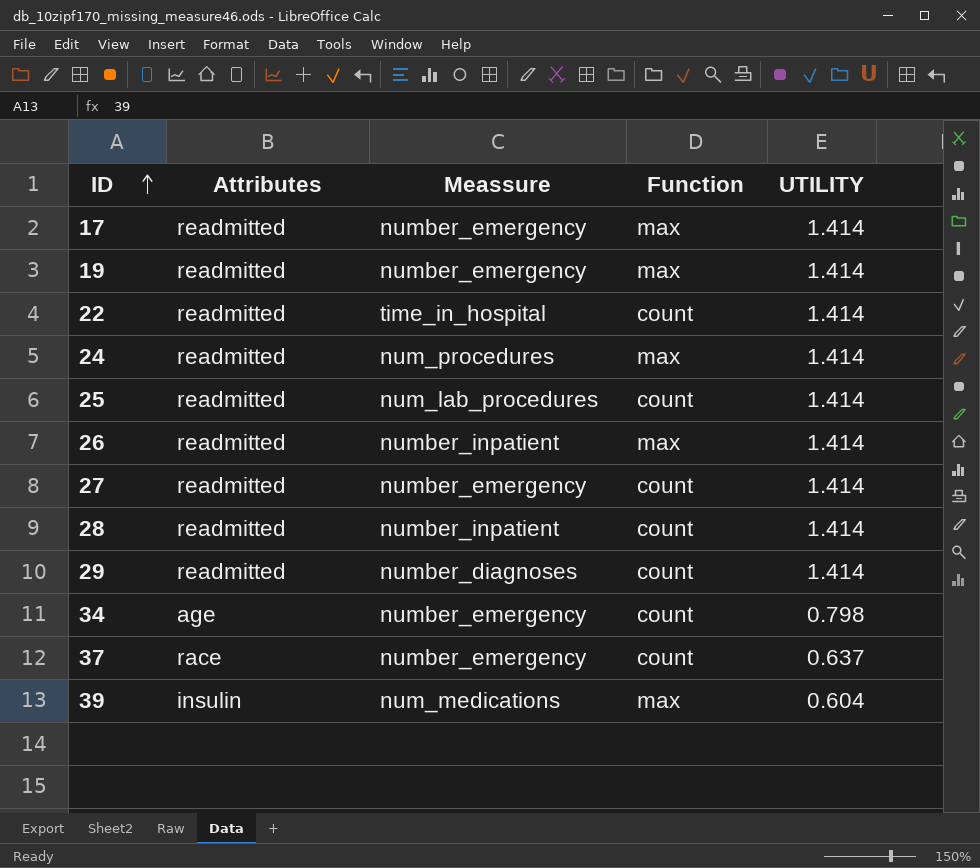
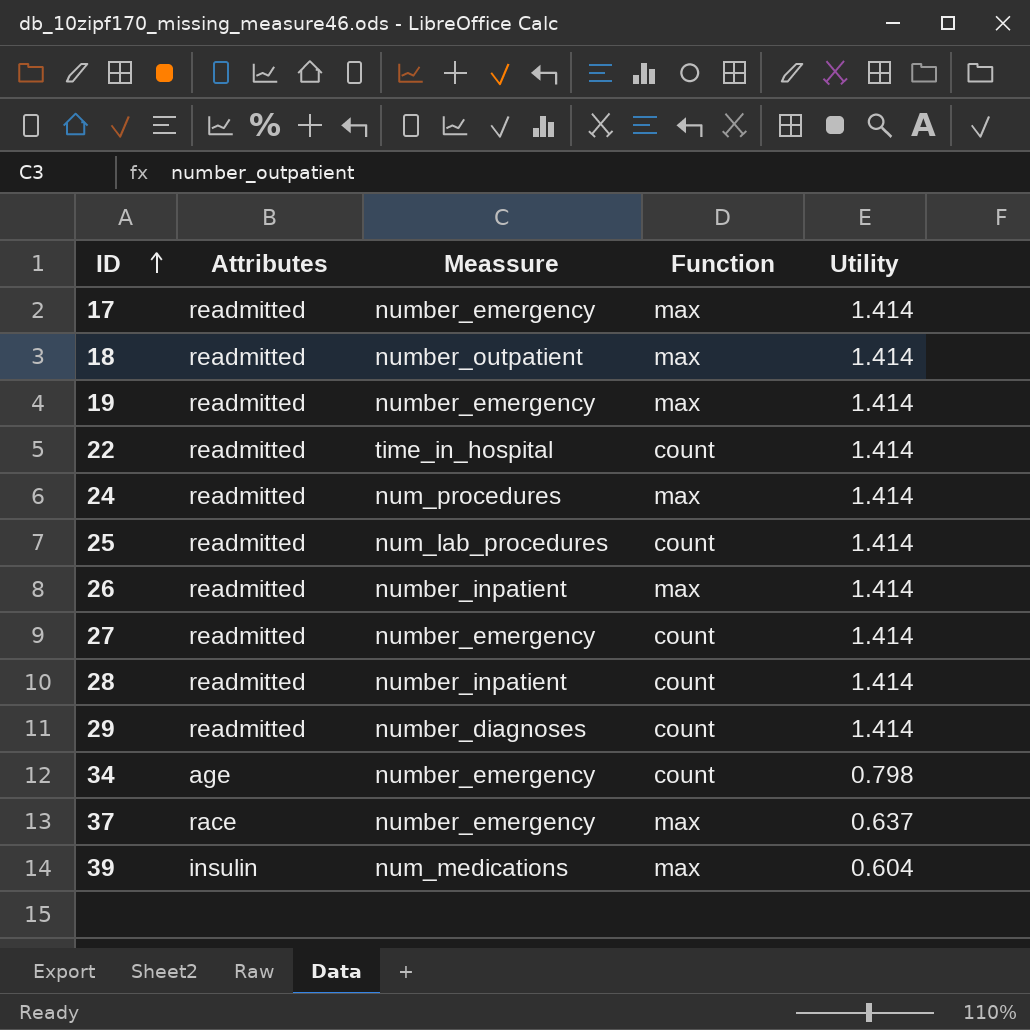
column name: UTILITY -> Utility
row 18: none -> readmitted | number_outpatient | max | 1.414
37 | Function: count -> max

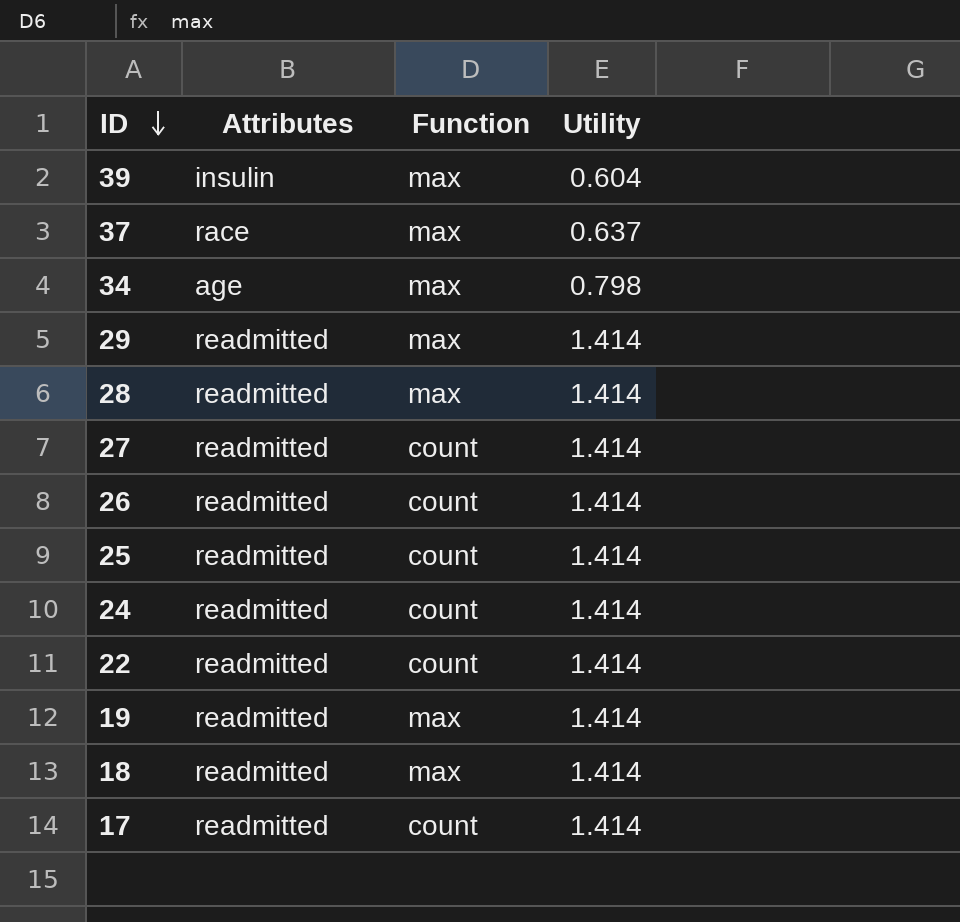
row order: ID ascending -> ID descending
column Meassure | position: 3 -> none
34 | Function: count -> max
29 | Function: count -> max
28 | Function: count -> max
26 | Function: max -> count
24 | Function: max -> count
17 | Function: max -> count

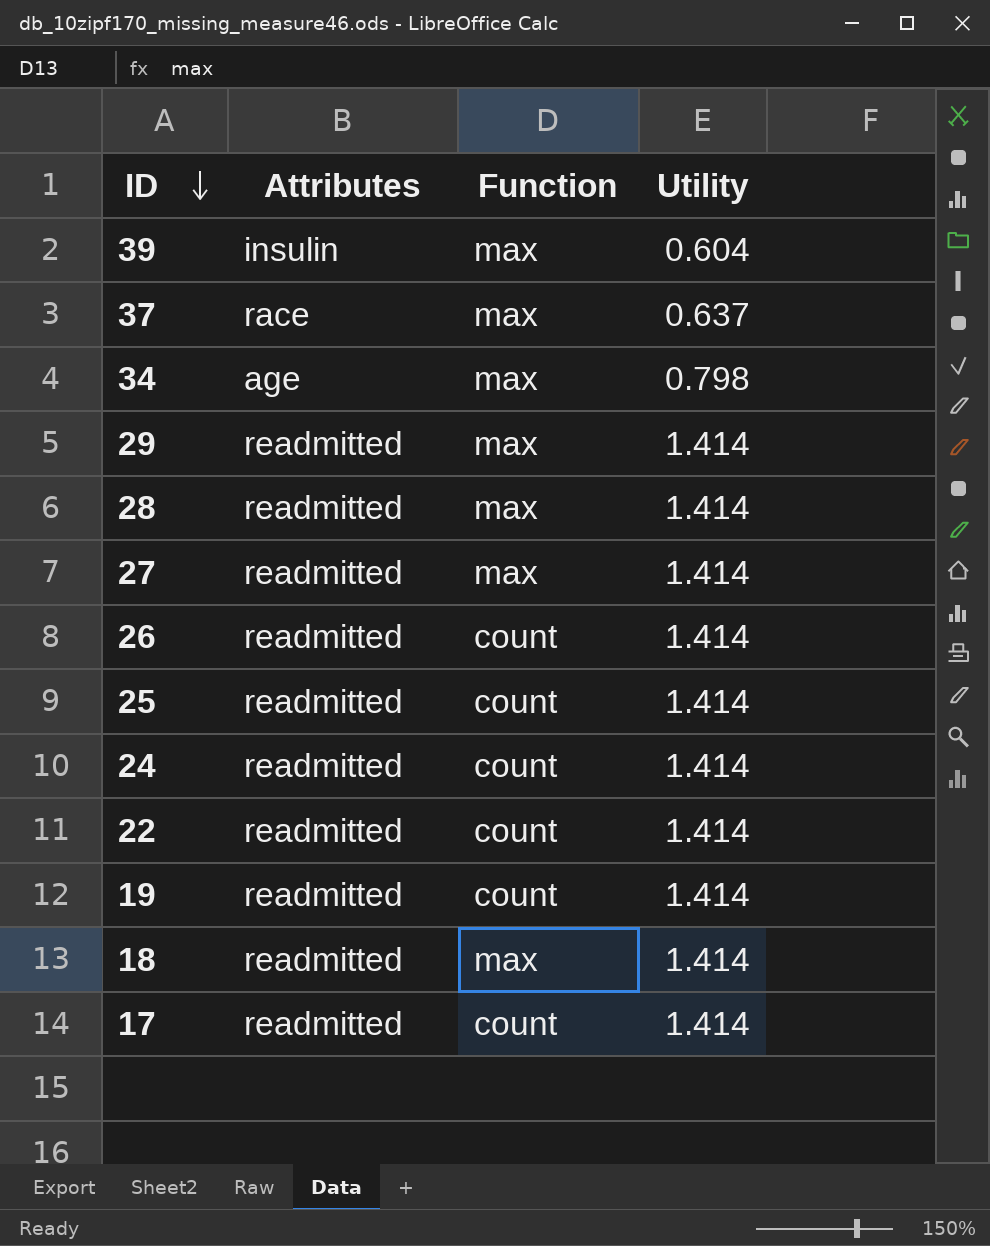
27 | Function: count -> max
19 | Function: max -> count

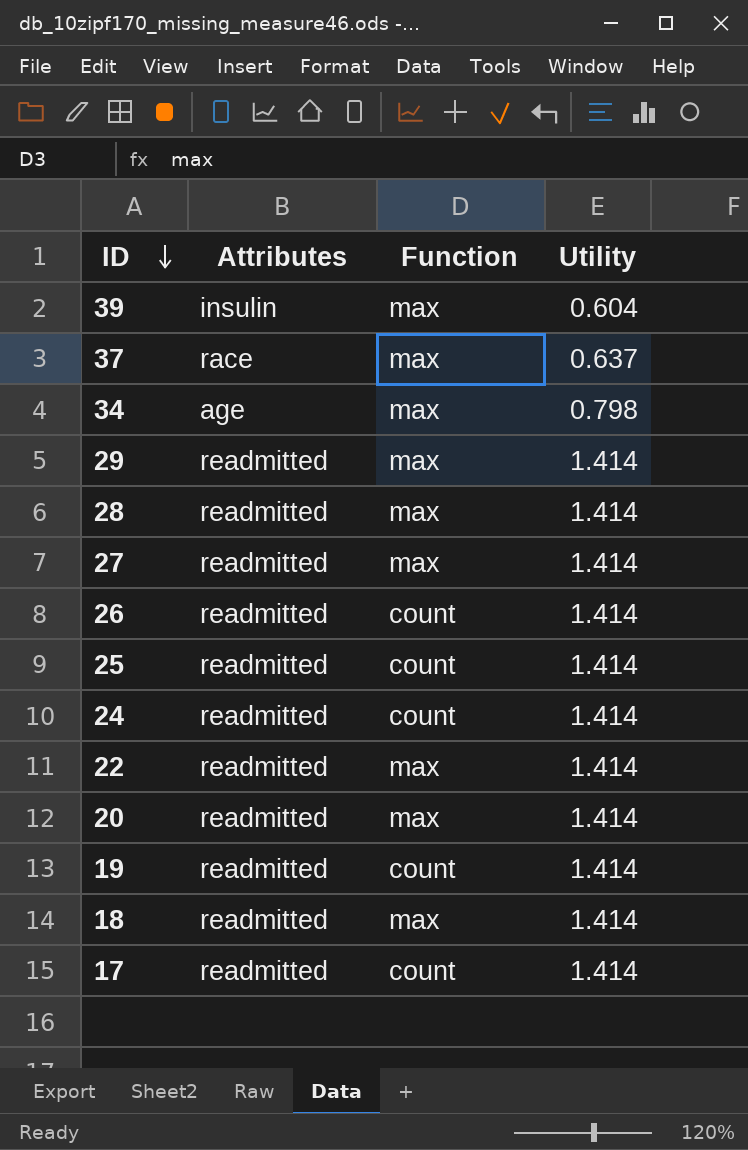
22 | Function: count -> max
row 20: none -> readmitted | max | 1.414

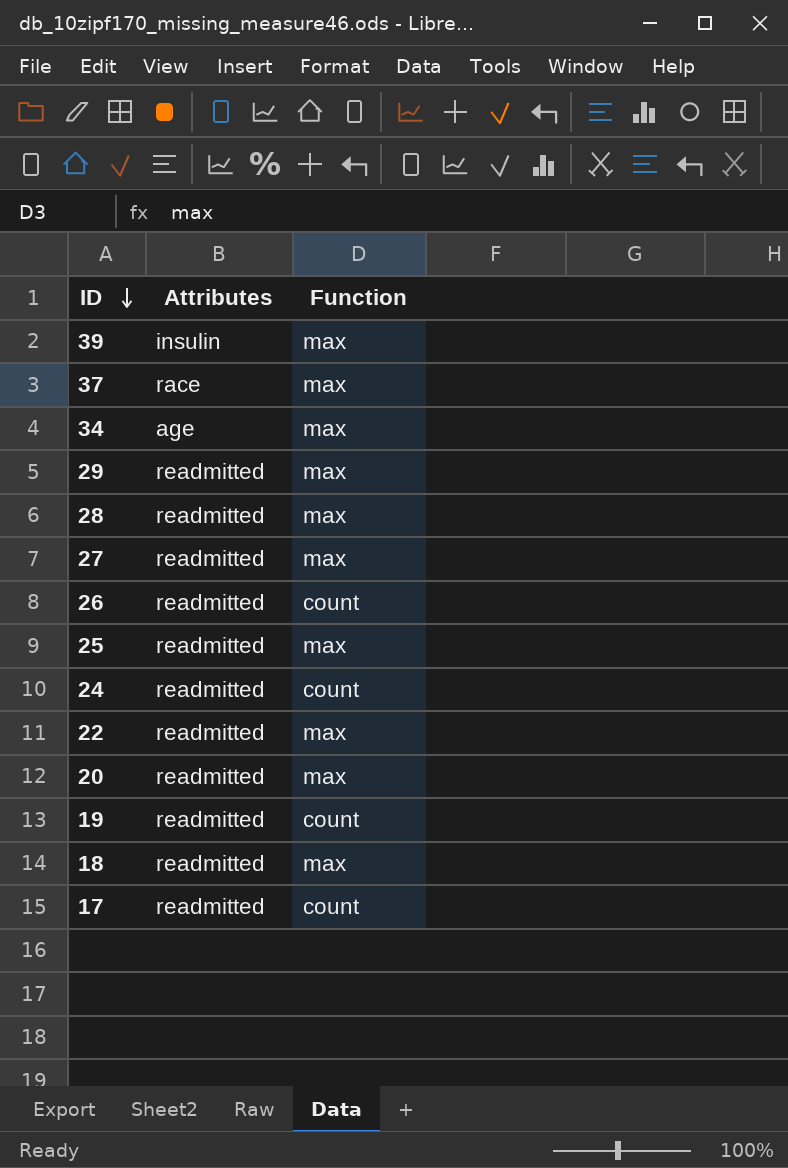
column Utility | position: 4 -> none
25 | Function: count -> max

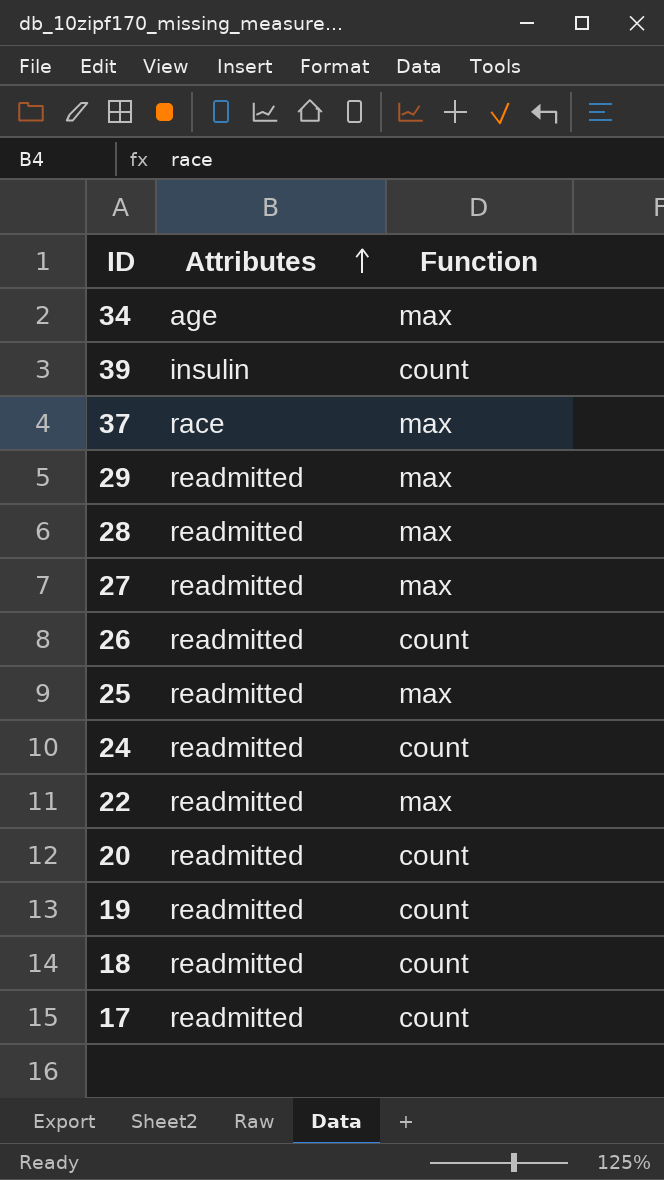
row order: ID descending -> Attributes ascending
39 | Function: max -> count
20 | Function: max -> count
18 | Function: max -> count

